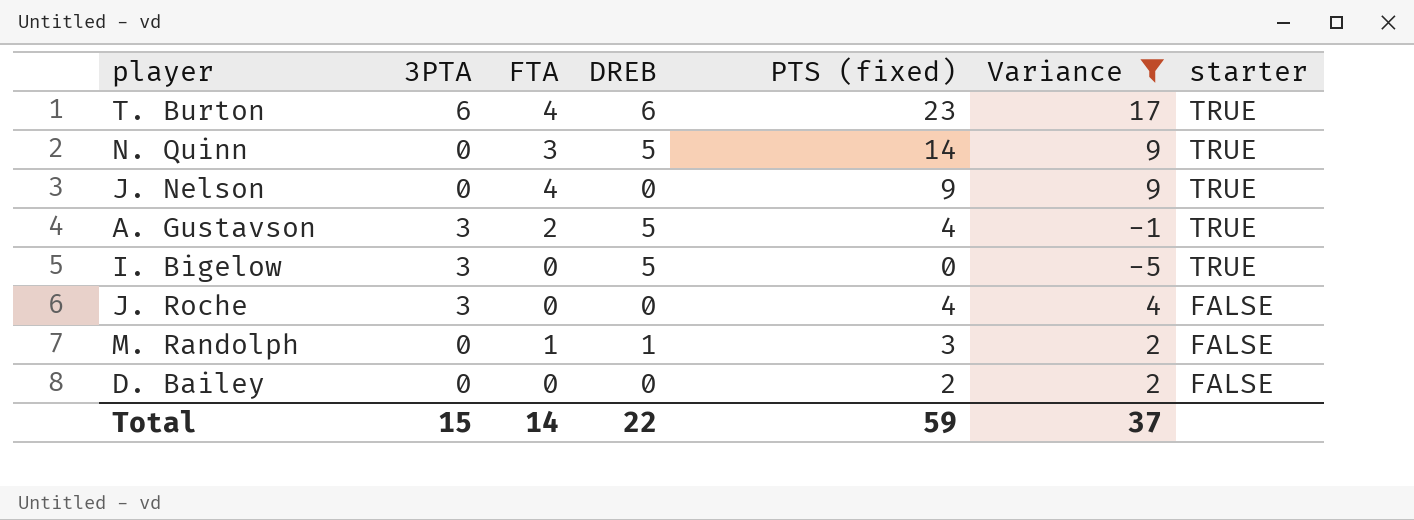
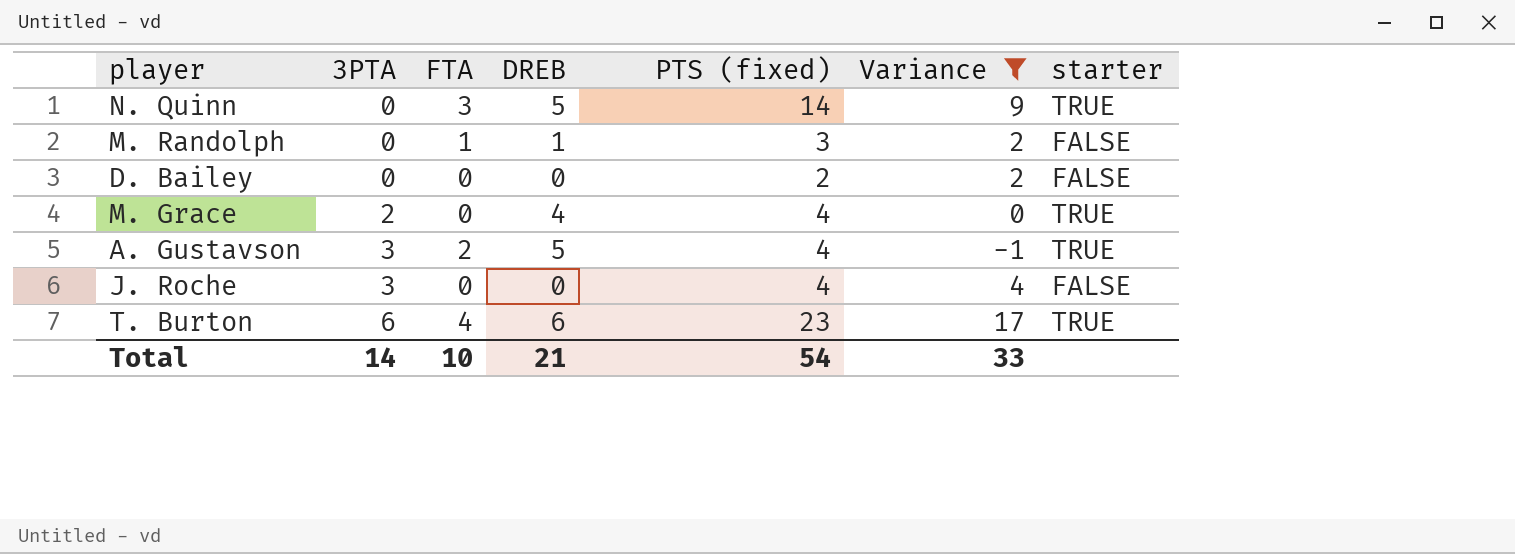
row order: starter descending -> 3PTA ascending
row J. Nelson: 0 | 4 | 0 | 9 | 9 | TRUE -> none
row I. Bigelow: 3 | 0 | 5 | 0 | -5 | TRUE -> none
row M. Grace: none -> 2 | 0 | 4 | 4 | 0 | TRUE
Total | 3PTA: 15 -> 14
Total | FTA: 14 -> 10
Total | DREB: 22 -> 21
Total | PTS (fixed): 59 -> 54
Total | Variance: 37 -> 33

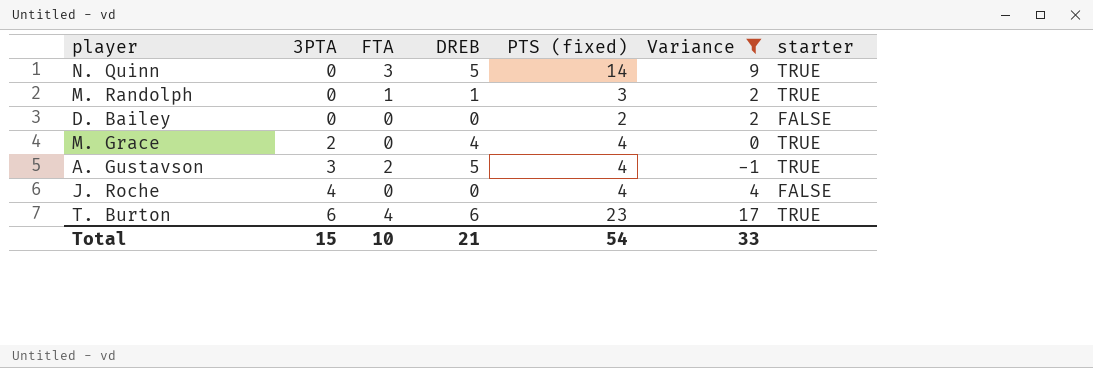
M. Randolph | starter: FALSE -> TRUE
J. Roche | 3PTA: 3 -> 4
Total | 3PTA: 14 -> 15

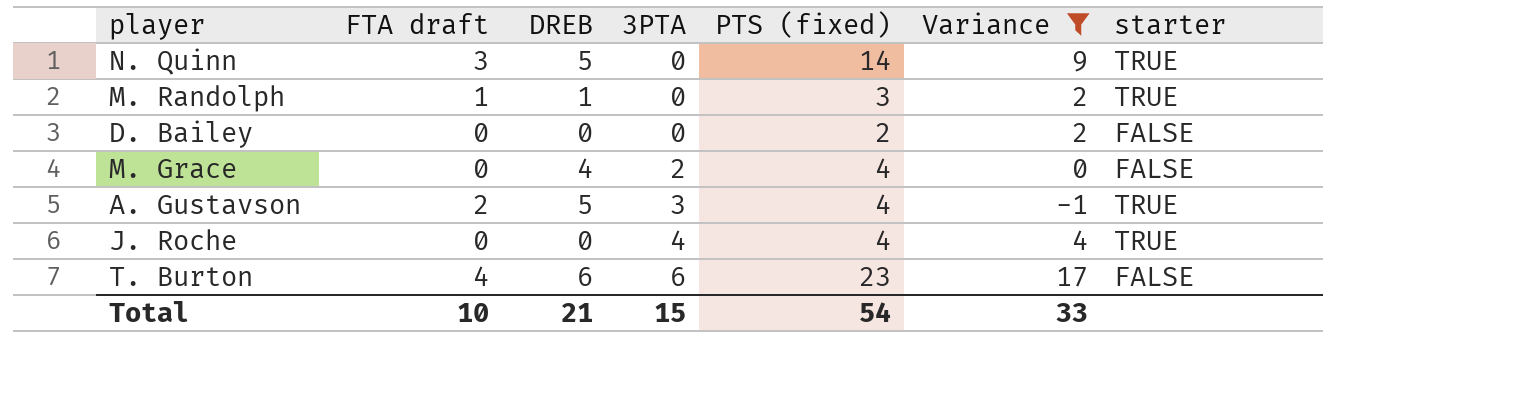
column name: FTA -> FTA draft
column 3PTA | position: 2 -> 4
M. Grace | starter: TRUE -> FALSE
J. Roche | starter: FALSE -> TRUE
T. Burton | starter: TRUE -> FALSE

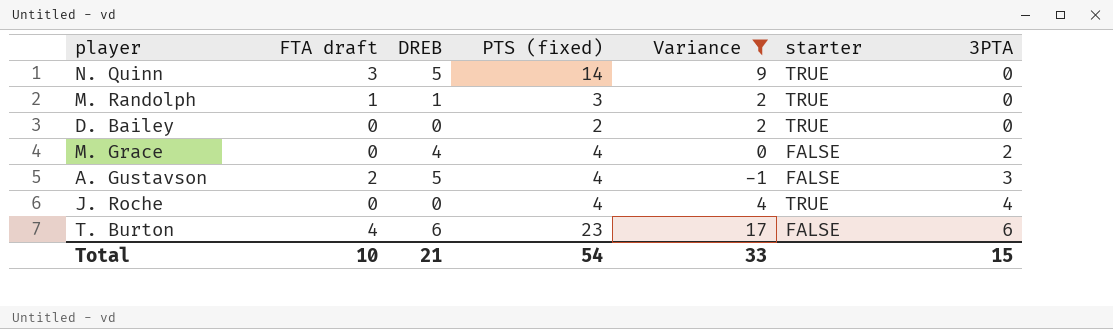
column 3PTA | position: 4 -> 7
D. Bailey | starter: FALSE -> TRUE
A. Gustavson | starter: TRUE -> FALSE

